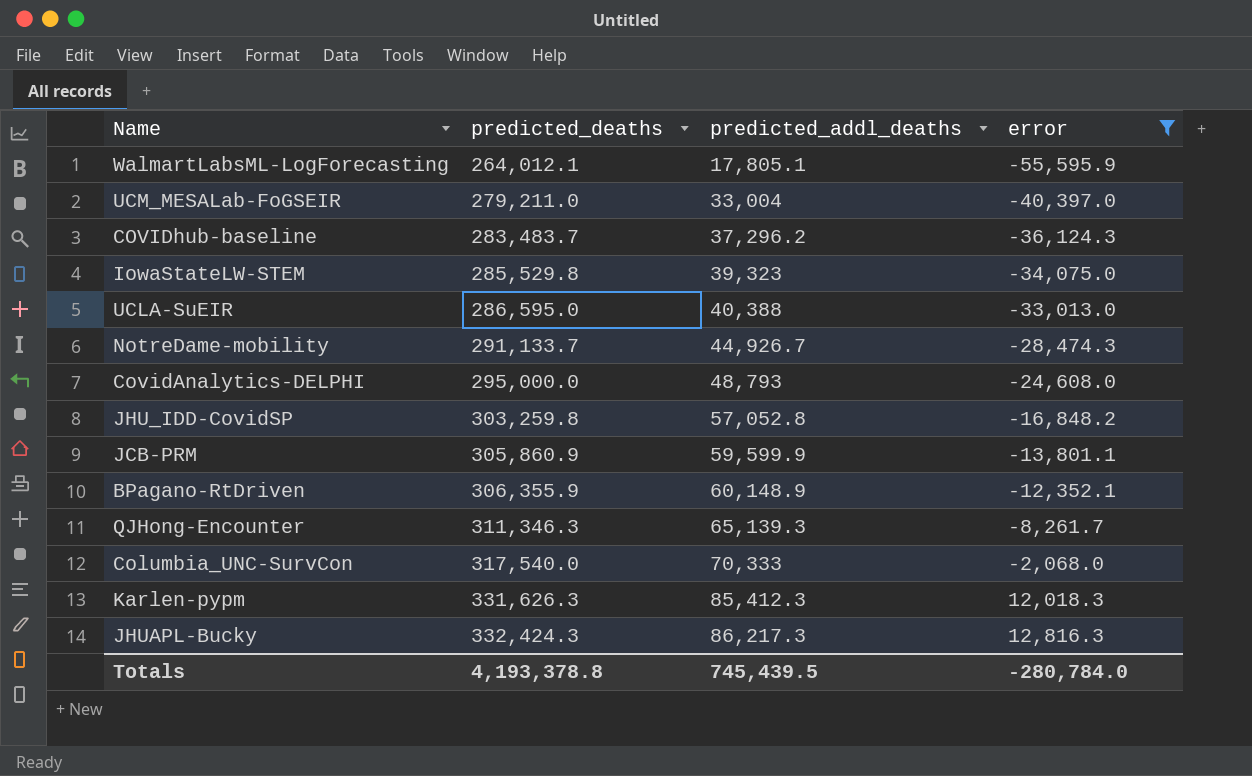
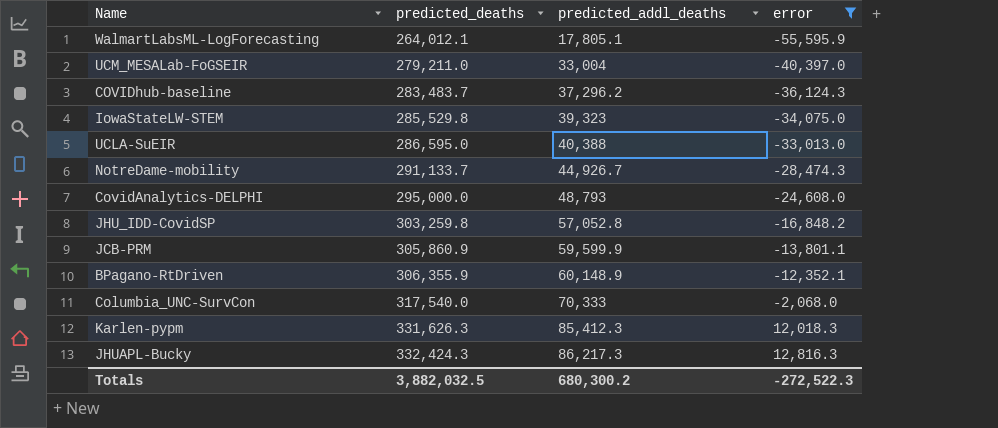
row QJHong-Encounter: 311,346.3 | 65,139.3 | -8,261.7 -> none
Totals | predicted_deaths: 4,193,378.8 -> 3,882,032.5
Totals | predicted_addl_deaths: 745,439.5 -> 680,300.2
Totals | error: -280,784.0 -> -272,522.3

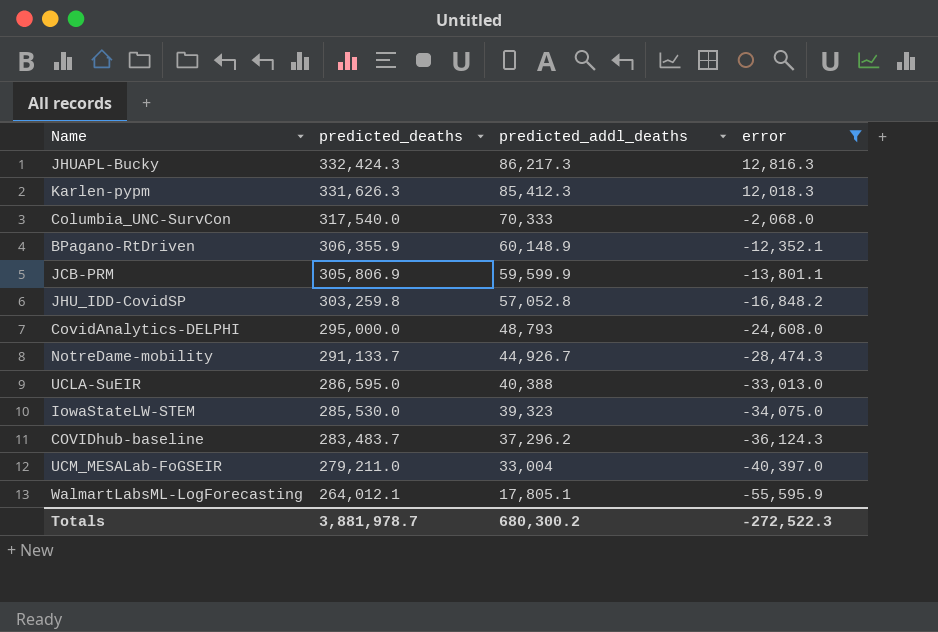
row order: predicted_deaths ascending -> predicted_deaths descending
JCB-PRM | predicted_deaths: 305,860.9 -> 305,806.9
IowaStateLW-STEM | predicted_deaths: 285,529.8 -> 285,530.0
Totals | predicted_deaths: 3,882,032.5 -> 3,881,978.7

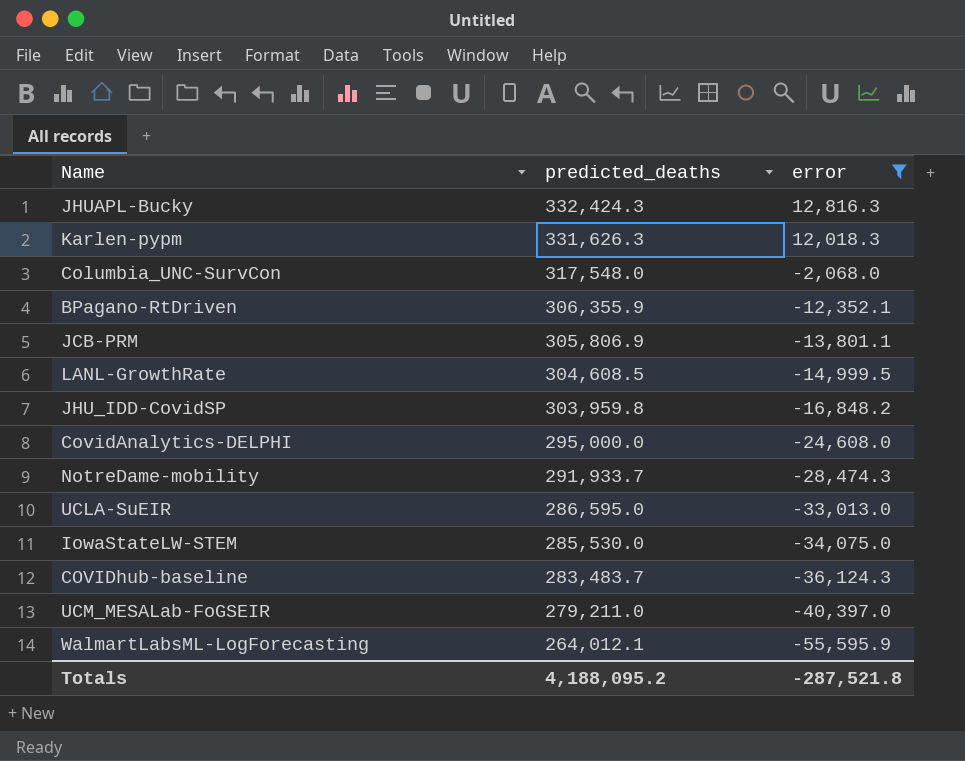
column predicted_addl_deaths | position: 3 -> none
Columbia_UNC-SurvCon | predicted_deaths: 317,540.0 -> 317,548.0
row LANL-GrowthRate: none -> 304,608.5 | -14,999.5
JHU_IDD-CovidSP | predicted_deaths: 303,259.8 -> 303,959.8
NotreDame-mobility | predicted_deaths: 291,133.7 -> 291,933.7
Totals | predicted_deaths: 3,881,978.7 -> 4,188,095.2
Totals | error: -272,522.3 -> -287,521.8

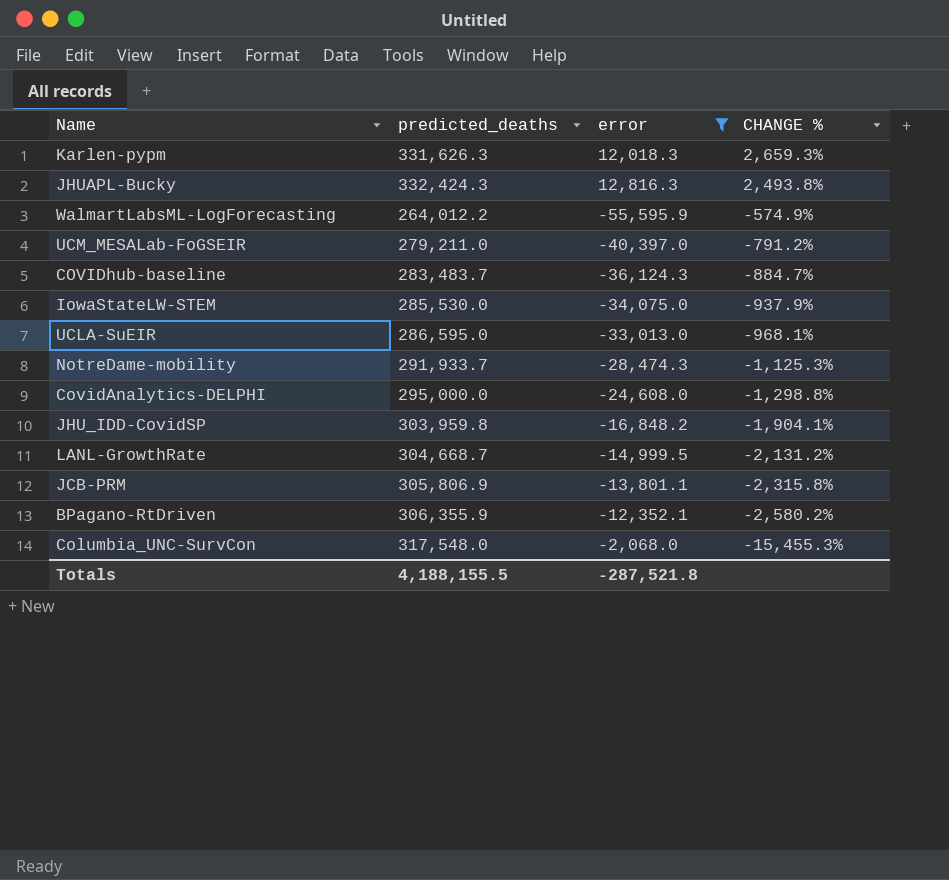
row order: predicted_deaths descending -> CHANGE % descending
column CHANGE % | formula: none -> ([predicted_deaths] - [error]) / [error]
WalmartLabsML-LogForecasting | predicted_deaths: 264,012.1 -> 264,012.2
LANL-GrowthRate | predicted_deaths: 304,608.5 -> 304,668.7
Totals | predicted_deaths: 4,188,095.2 -> 4,188,155.5

